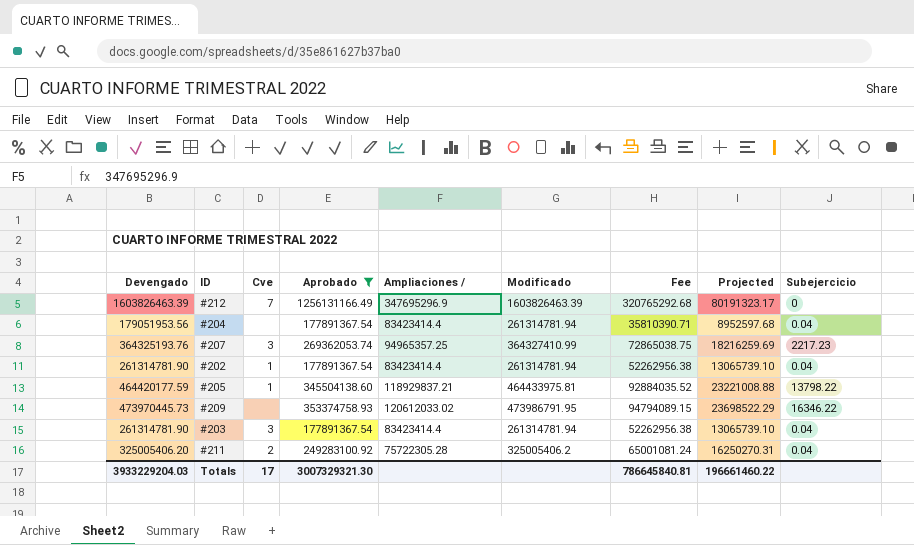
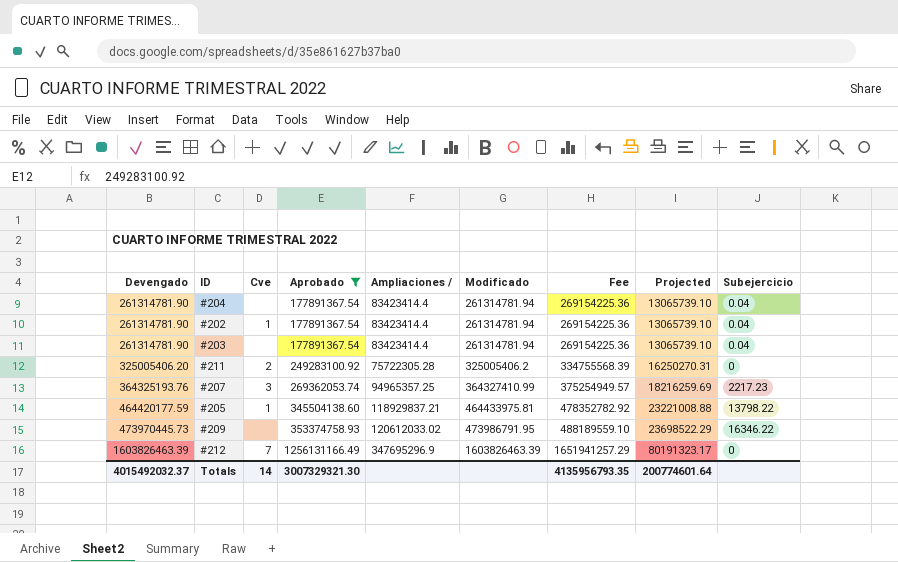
row order: none -> Devengado ascending
column Fee | formula: [Devengado] * 0.2 -> [Devengado] * 1.03
#204 | Devengado: 179051953.56 -> 261314781.90
#204 | Projected: 8952597.68 -> 13065739.10
#203 | Cve: 3 -> none
#211 | Subejercicio: 0.04 -> 0
Totals | Devengado: 3933229204.03 -> 4015492032.37
Totals | Cve: 17 -> 14
Totals | Fee: 786645840.81 -> 4135956793.35
Totals | Projected: 196661460.22 -> 200774601.64

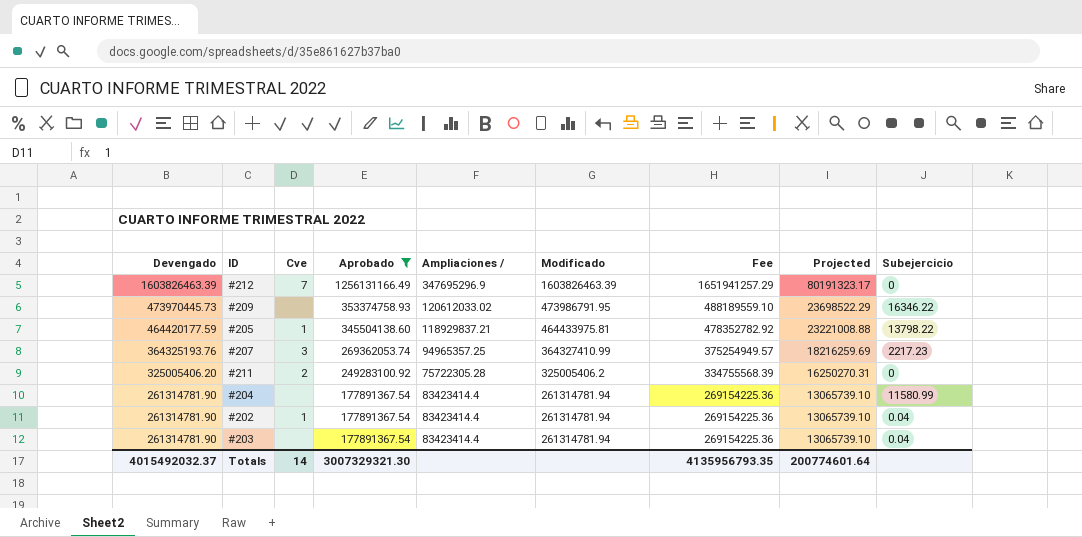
row order: Devengado ascending -> Devengado descending
#204 | Subejercicio: 0.04 -> 11580.99

